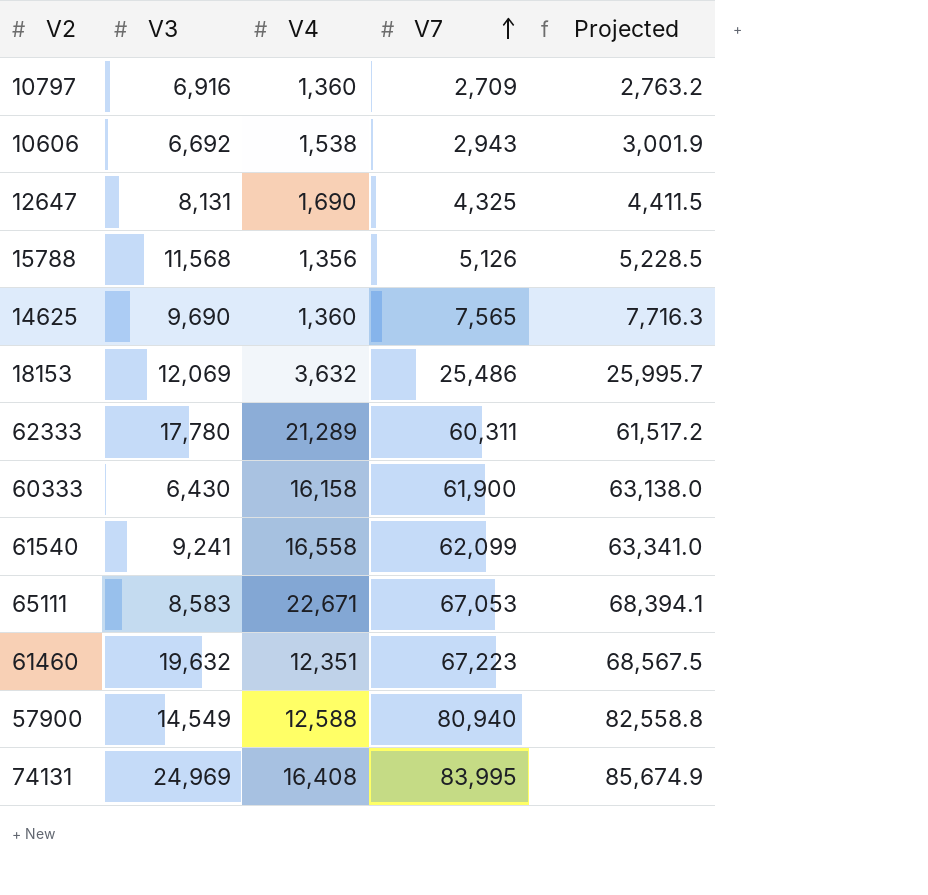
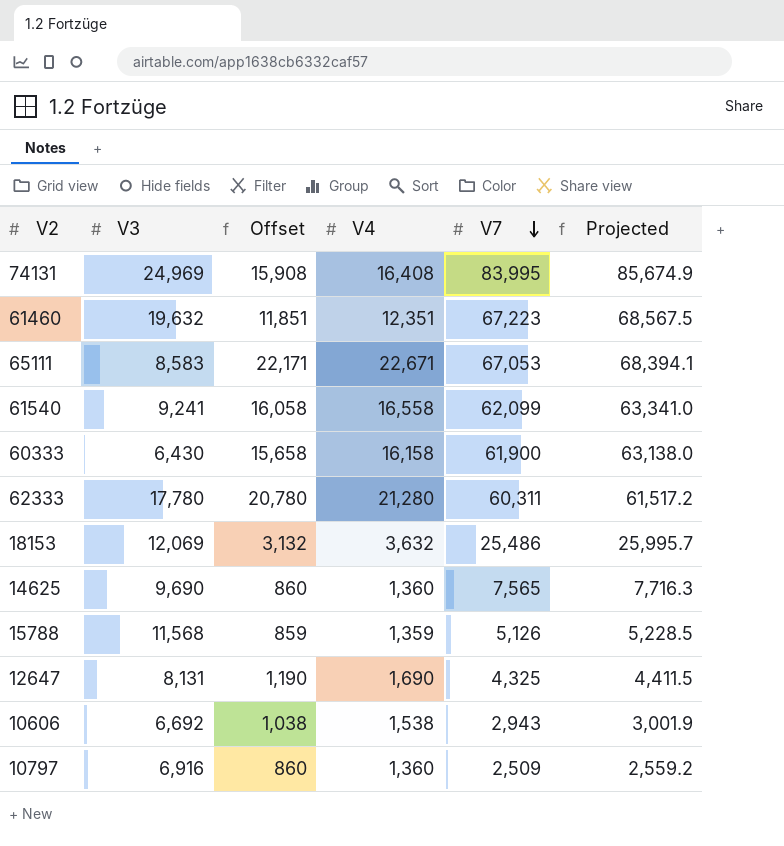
row order: V7 ascending -> V7 descending
column Offset | formula: none -> [V4] - 500
row 57900: 14,549 | 12,588 | 80,940 | 82,558.8 -> none
62333 | V4: 21,289 -> 21,280
15788 | V4: 1,356 -> 1,359
10797 | V7: 2,709 -> 2,509
10797 | Projected: 2,763.2 -> 2,559.2

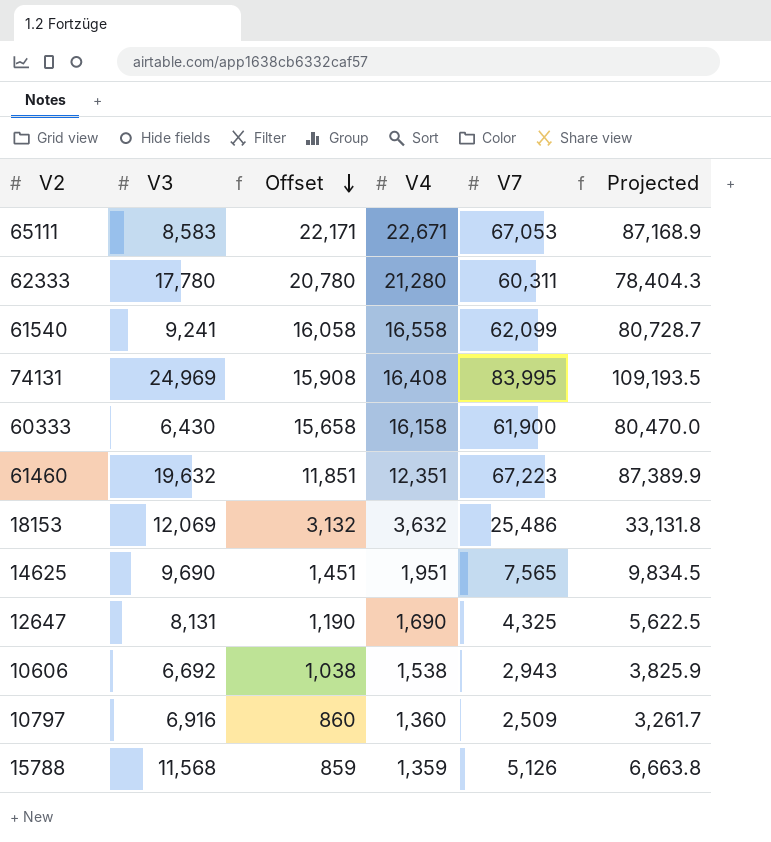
row order: V7 descending -> Offset descending
column Projected | formula: [V7] * 1.02 -> [V7] * 1.3
14625 | Offset: 860 -> 1,451
14625 | V4: 1,360 -> 1,951

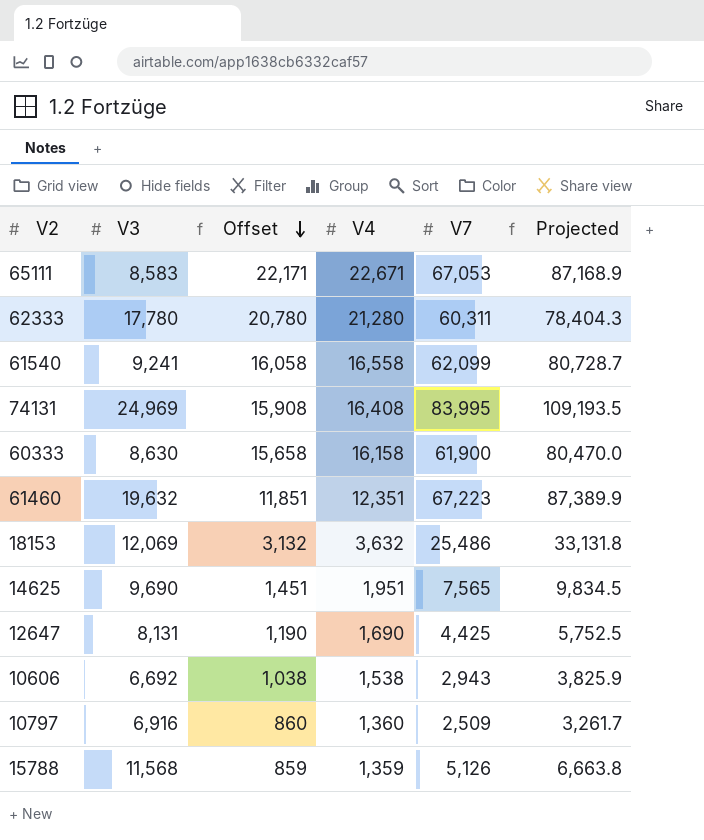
60333 | V3: 6,430 -> 8,630
12647 | V7: 4,325 -> 4,425
12647 | Projected: 5,622.5 -> 5,752.5

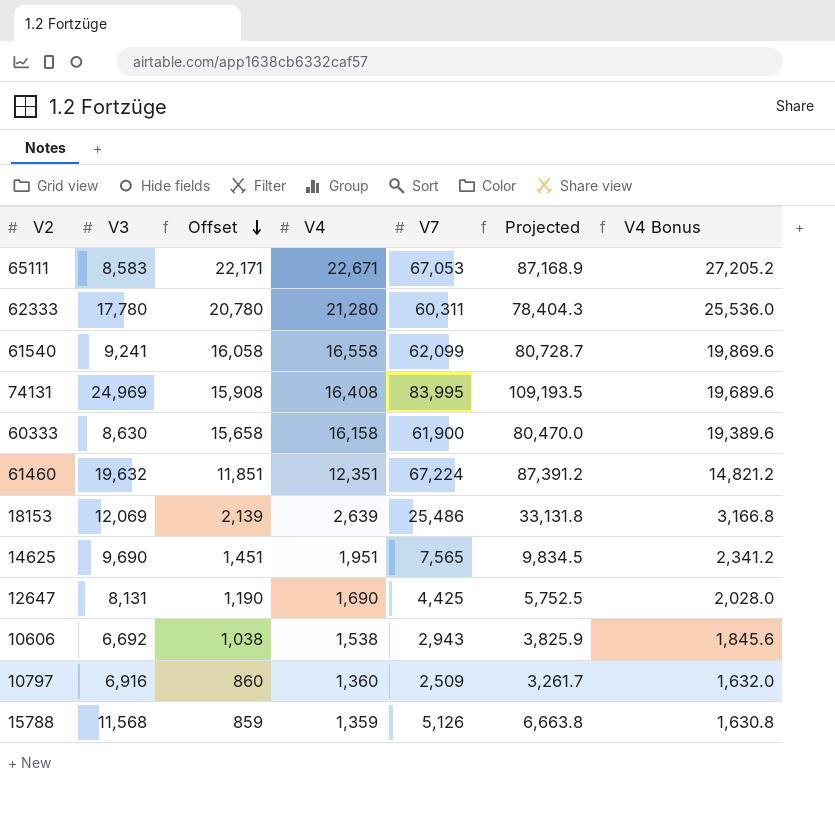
column V4 Bonus | formula: none -> [V4] * 1.2
61460 | V7: 67,223 -> 67,224
61460 | Projected: 87,389.9 -> 87,391.2
18153 | Offset: 3,132 -> 2,139
18153 | V4: 3,632 -> 2,639

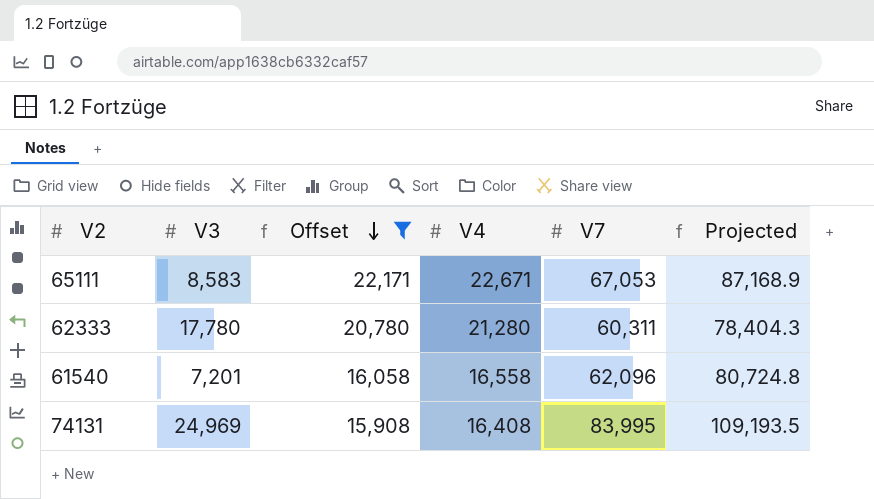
filter: none -> Offset >= 15,908
column V4 Bonus | formula: [V4] * 1.2 -> none
61540 | V3: 9,241 -> 7,201
61540 | V7: 62,099 -> 62,096
61540 | Projected: 80,728.7 -> 80,724.8

